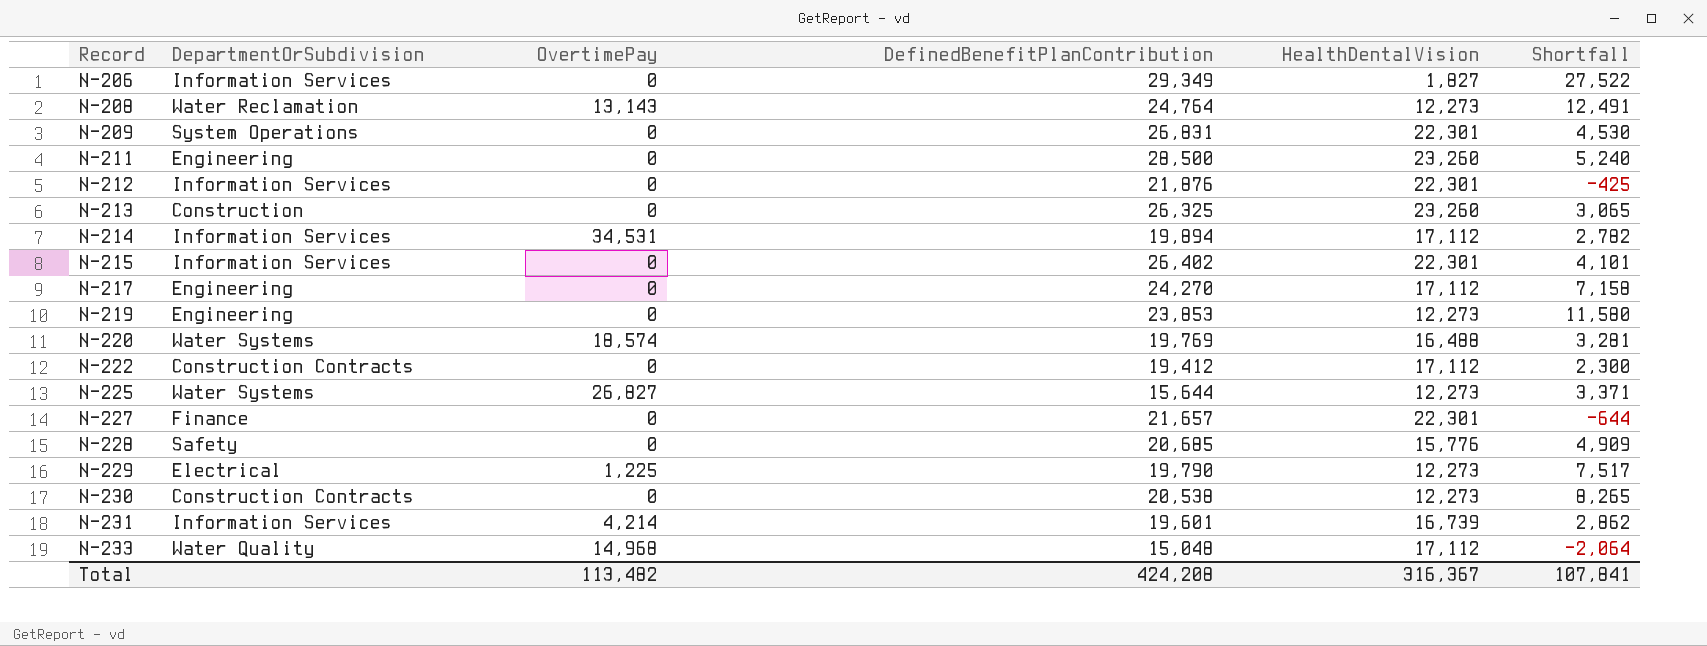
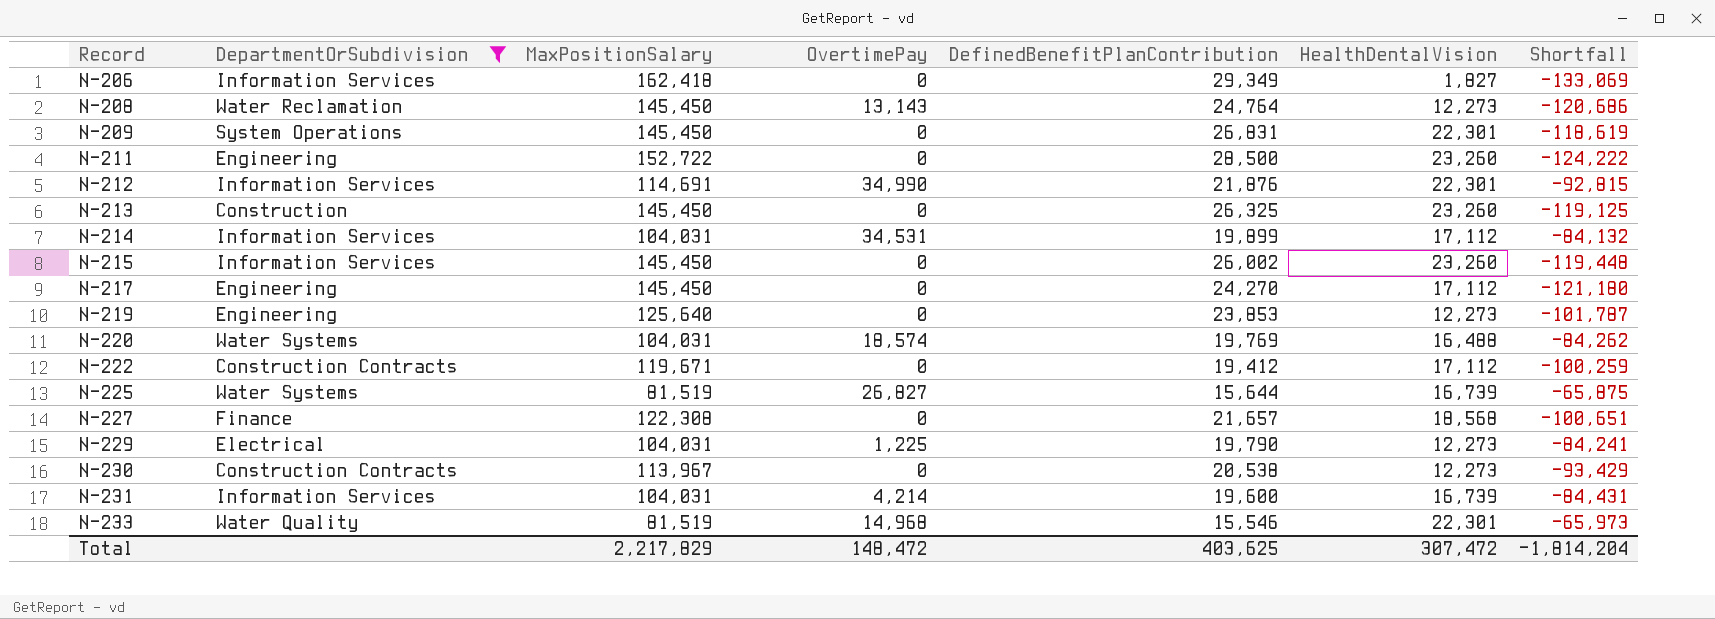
filter: none -> DepartmentOrSubdivision != Safety
column MaxPositionSalary | position: none -> 3
column Shortfall | formula: [DefinedBenefitPlanContribution] - [HealthDentalVision] -> [DefinedBenefitPlanContribution] - [MaxPositionSalary]
N-212 | OvertimePay: 0 -> 34,990
N-214 | DefinedBenefitPlanContribution: 19,894 -> 19,899
N-215 | DefinedBenefitPlanContribution: 26,402 -> 26,002
N-215 | HealthDentalVision: 22,301 -> 23,260
N-225 | HealthDentalVision: 12,273 -> 16,739
N-227 | HealthDentalVision: 22,301 -> 18,568
N-231 | DefinedBenefitPlanContribution: 19,601 -> 19,600
N-233 | DefinedBenefitPlanContribution: 15,048 -> 15,546
N-233 | HealthDentalVision: 17,112 -> 22,301
Total | OvertimePay: 113,482 -> 148,472
Total | DefinedBenefitPlanContribution: 424,208 -> 403,625
Total | HealthDentalVision: 316,367 -> 307,472
Total | Shortfall: 107,841 -> -1,814,204

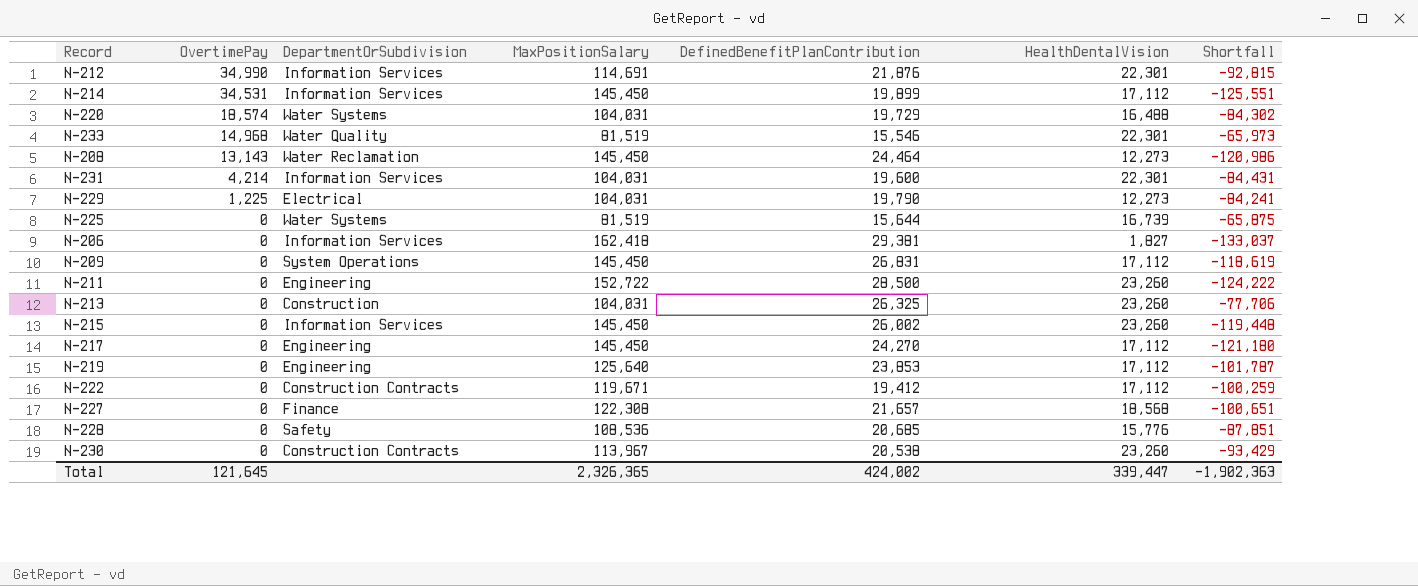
filter: DepartmentOrSubdivision != Safety -> none
row order: Record ascending -> OvertimePay descending
column OvertimePay | position: 4 -> 2
N-214 | MaxPositionSalary: 104,031 -> 145,450
N-214 | Shortfall: -84,132 -> -125,551
N-220 | DefinedBenefitPlanContribution: 19,769 -> 19,729
N-220 | Shortfall: -84,262 -> -84,302
N-208 | DefinedBenefitPlanContribution: 24,764 -> 24,464
N-208 | Shortfall: -120,686 -> -120,986
N-231 | HealthDentalVision: 16,739 -> 22,301
N-225 | OvertimePay: 26,827 -> 0
N-206 | DefinedBenefitPlanContribution: 29,349 -> 29,381
N-206 | Shortfall: -133,069 -> -133,037
N-209 | HealthDentalVision: 22,301 -> 17,112
N-213 | MaxPositionSalary: 145,450 -> 104,031
N-213 | Shortfall: -119,125 -> -77,706
N-219 | HealthDentalVision: 12,273 -> 17,112
N-230 | HealthDentalVision: 12,273 -> 23,260
Total | OvertimePay: 148,472 -> 121,645
Total | MaxPositionSalary: 2,217,829 -> 2,326,365
Total | DefinedBenefitPlanContribution: 403,625 -> 424,002
Total | HealthDentalVision: 307,472 -> 339,447
Total | Shortfall: -1,814,204 -> -1,902,363

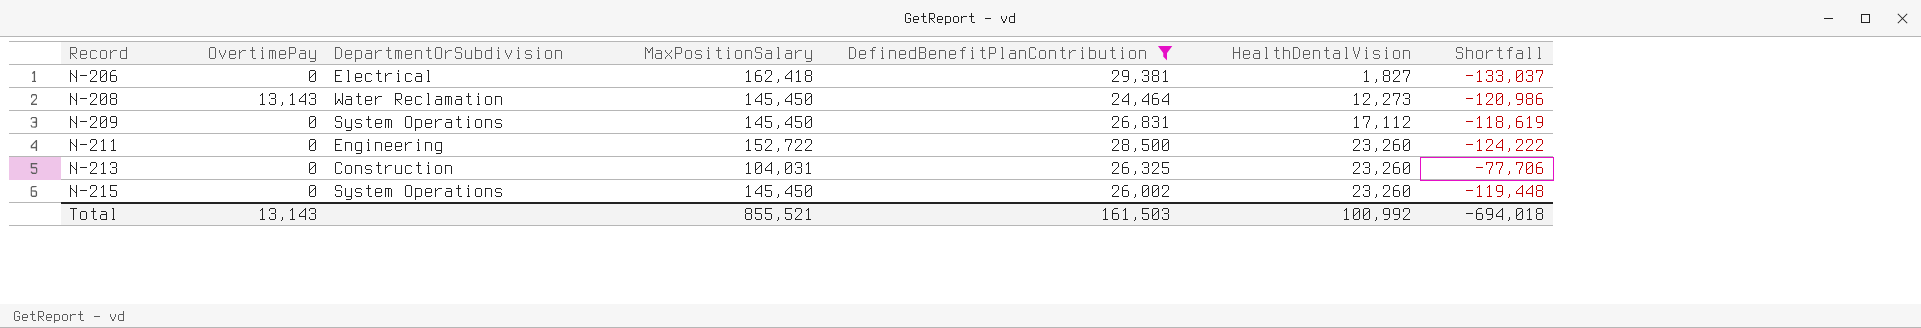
filter: none -> DefinedBenefitPlanContribution >= 24,464
row order: OvertimePay descending -> Record ascending
N-206 | DepartmentOrSubdivision: Information Services -> Electrical
N-215 | DepartmentOrSubdivision: Information Services -> System Operations
Total | OvertimePay: 121,645 -> 13,143
Total | MaxPositionSalary: 2,326,365 -> 855,521
Total | DefinedBenefitPlanContribution: 424,002 -> 161,503
Total | HealthDentalVision: 339,447 -> 100,992
Total | Shortfall: -1,902,363 -> -694,018

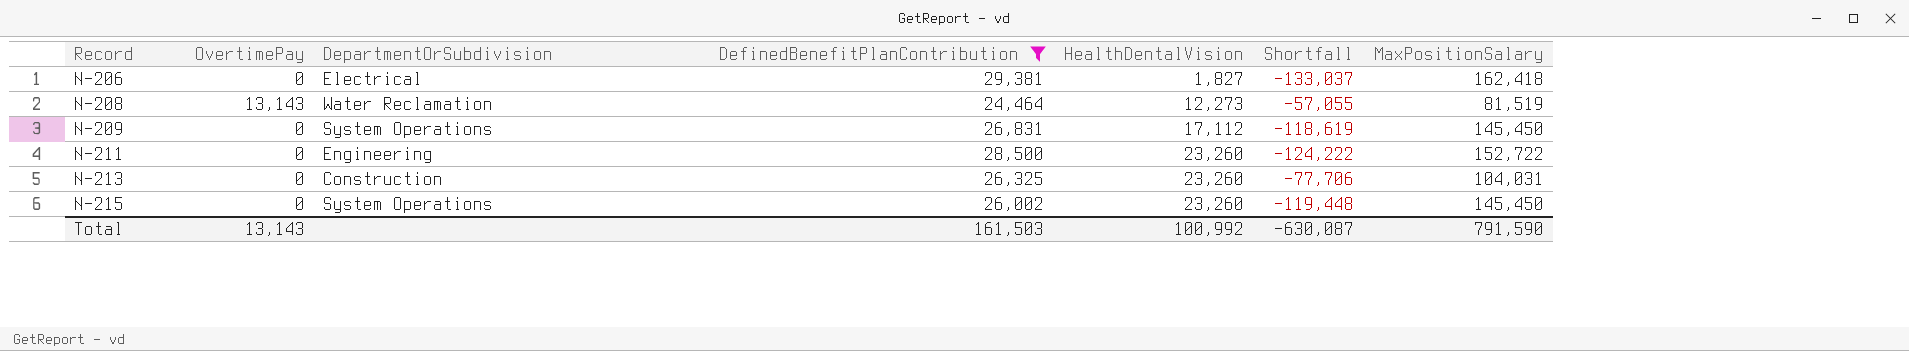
column MaxPositionSalary | position: 4 -> 7
N-208 | Shortfall: -120,986 -> -57,055
N-208 | MaxPositionSalary: 145,450 -> 81,519
Total | Shortfall: -694,018 -> -630,087
Total | MaxPositionSalary: 855,521 -> 791,590

